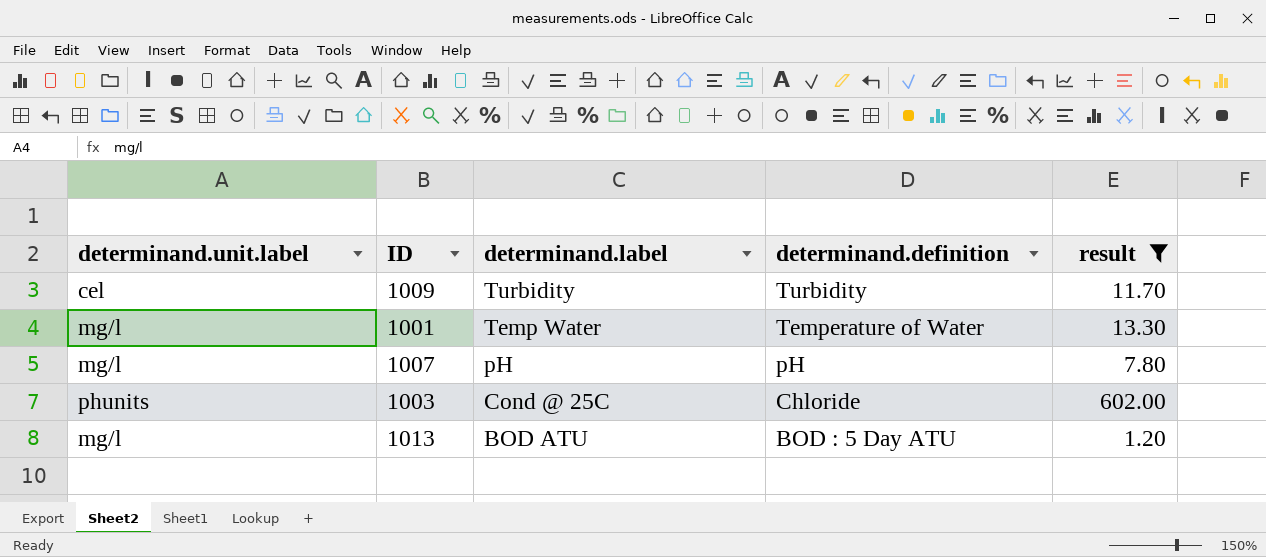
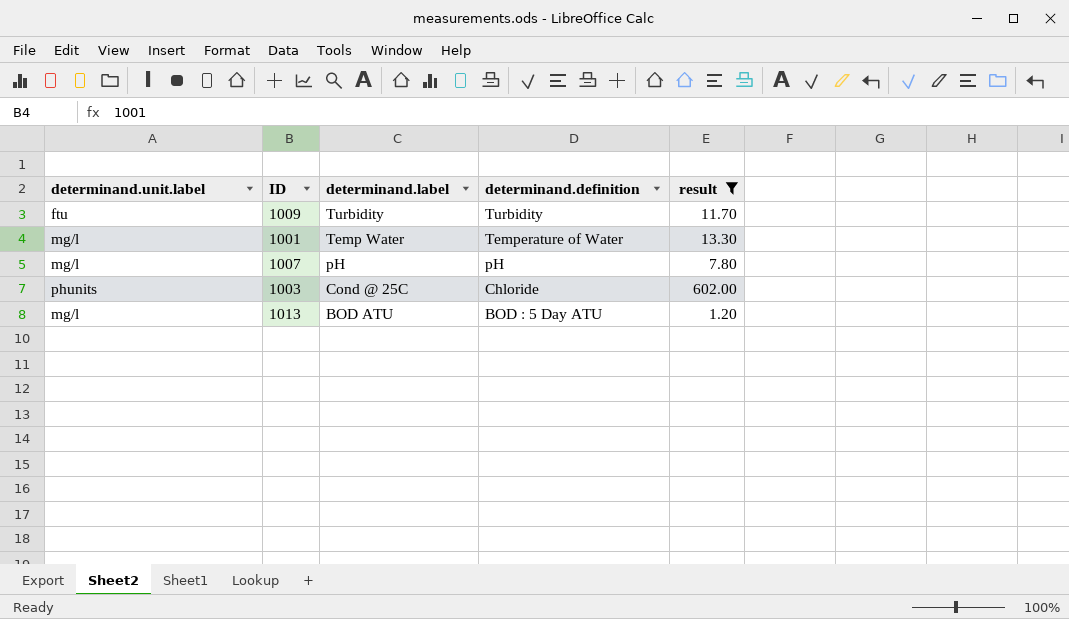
1009 | determinand.unit.label: cel -> ftu

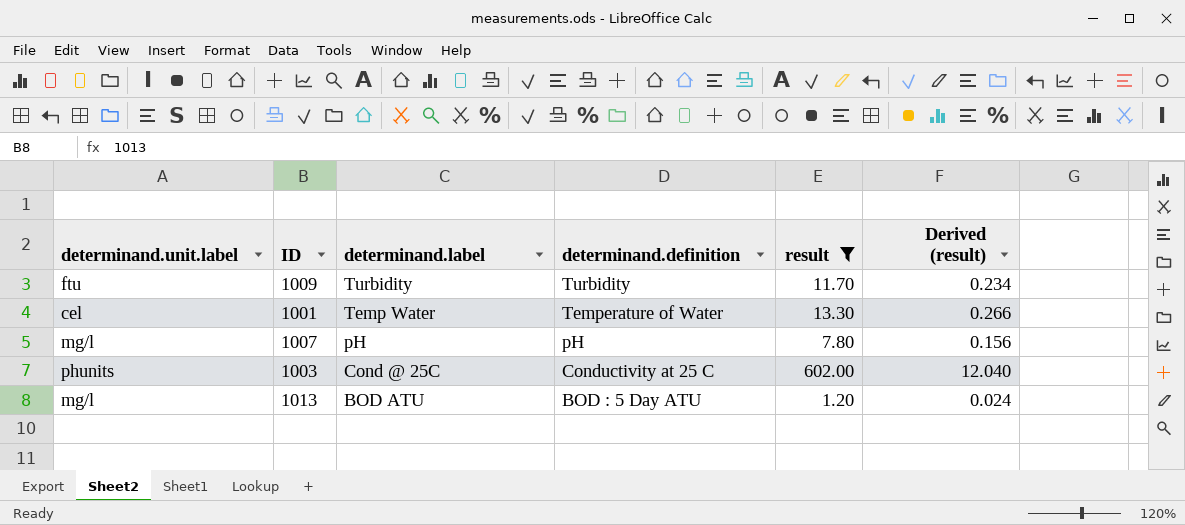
column Derived (result) | formula: none -> [result] * 0.02
1001 | determinand.unit.label: mg/l -> cel
1003 | determinand.definition: Chloride -> Conductivity at 25 C

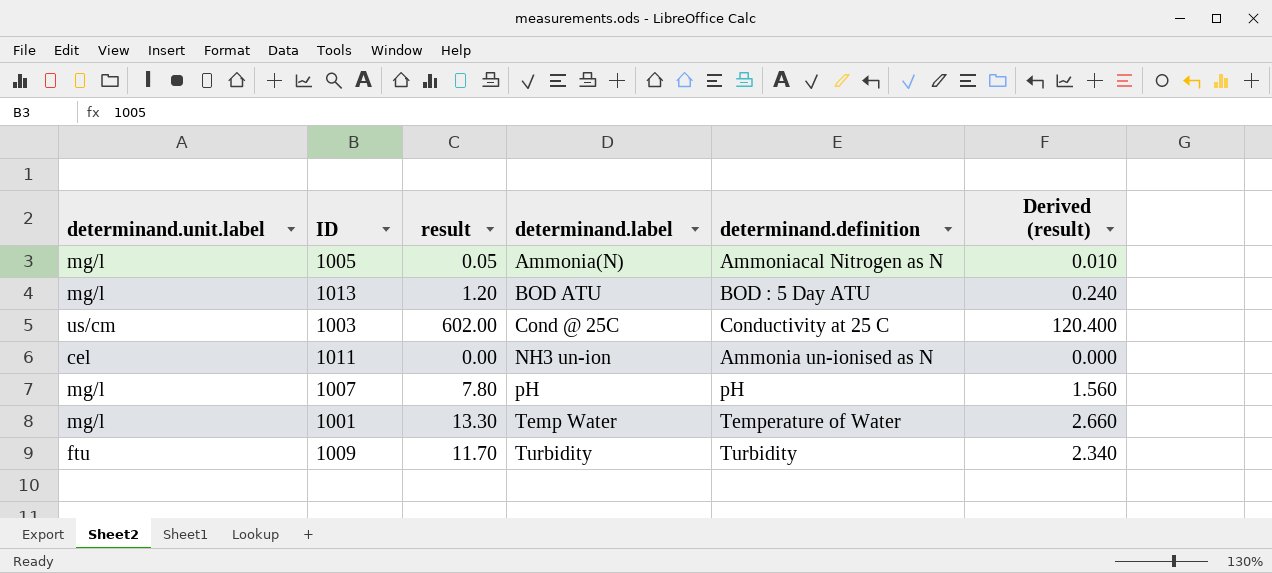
filter: result >= 1.20 -> none
row order: determinand.label descending -> determinand.label ascending
column result | position: 5 -> 3
column Derived (result) | formula: [result] * 0.02 -> [result] * 0.2
1003 | determinand.unit.label: phunits -> us/cm
1001 | determinand.unit.label: cel -> mg/l

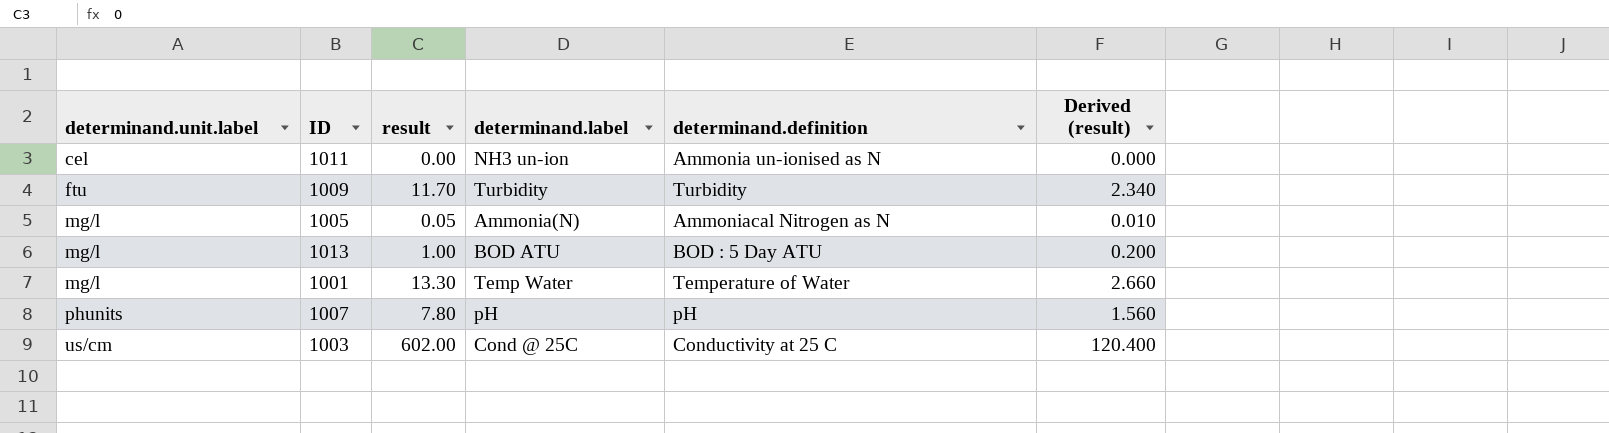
row order: determinand.label ascending -> determinand.unit.label ascending
1013 | result: 1.20 -> 1.00
1013 | Derived (result): 0.240 -> 0.200
1007 | determinand.unit.label: mg/l -> phunits

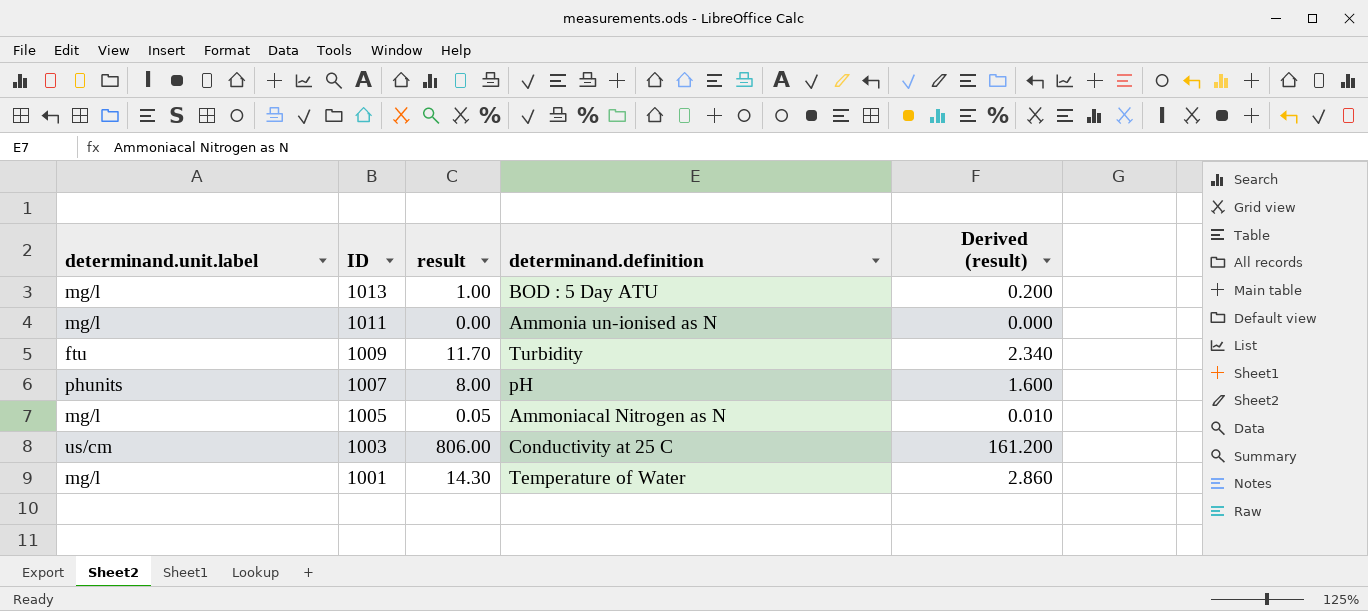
row order: determinand.unit.label ascending -> ID descending
column determinand.label | position: 4 -> none
1011 | determinand.unit.label: cel -> mg/l
1007 | result: 7.80 -> 8.00
1007 | Derived (result): 1.560 -> 1.600
1003 | result: 602.00 -> 806.00
1003 | Derived (result): 120.400 -> 161.200
1001 | result: 13.30 -> 14.30
1001 | Derived (result): 2.660 -> 2.860

